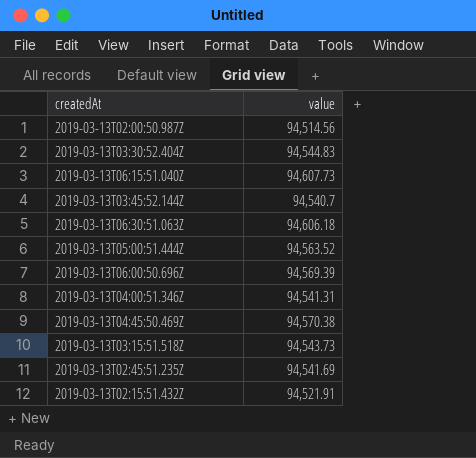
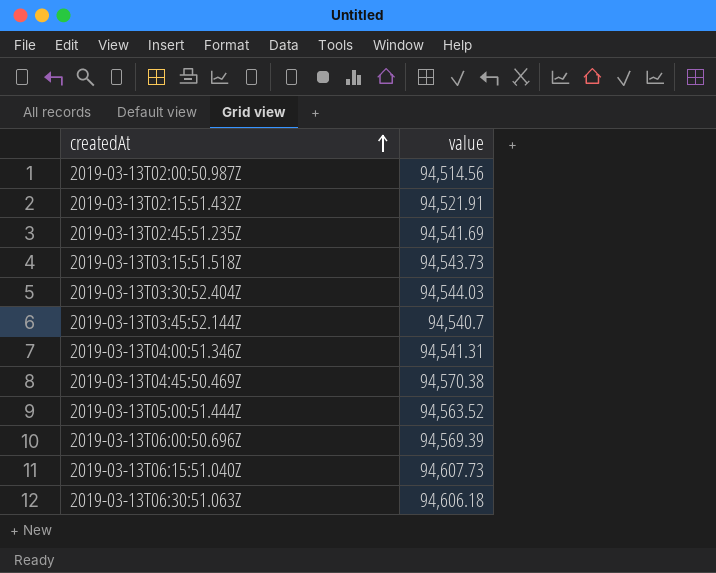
row order: none -> createdAt ascending
2019-03-13T03:30:52.404Z | value: 94,544.83 -> 94,544.03

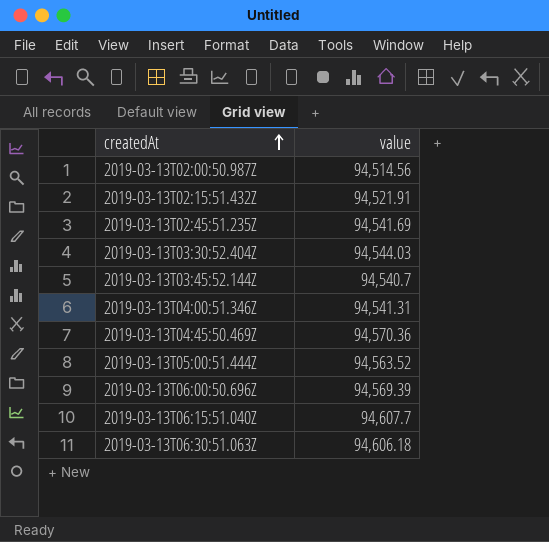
row 2019-03-13T03:15:51.518Z: 94,543.73 -> none
2019-03-13T04:45:50.469Z | value: 94,570.38 -> 94,570.36
2019-03-13T06:15:51.040Z | value: 94,607.73 -> 94,607.7

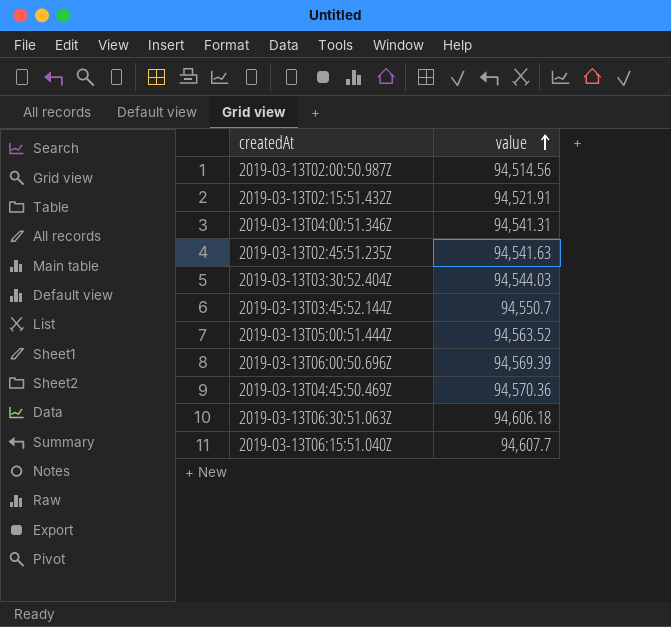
row order: createdAt ascending -> value ascending
2019-03-13T02:45:51.235Z | value: 94,541.69 -> 94,541.63
2019-03-13T03:45:52.144Z | value: 94,540.7 -> 94,550.7

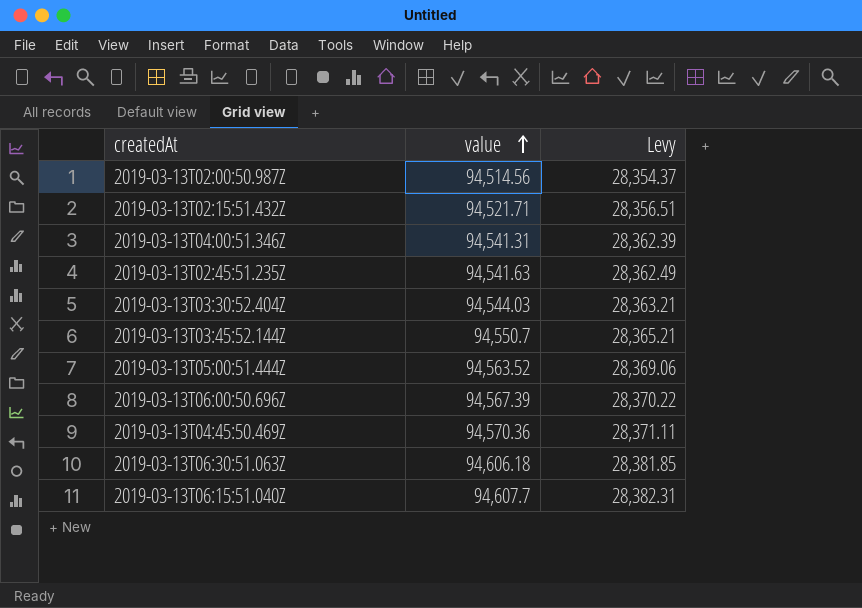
column Levy | formula: none -> [value] * 0.3
2019-03-13T02:15:51.432Z | value: 94,521.91 -> 94,521.71
2019-03-13T06:00:50.696Z | value: 94,569.39 -> 94,567.39

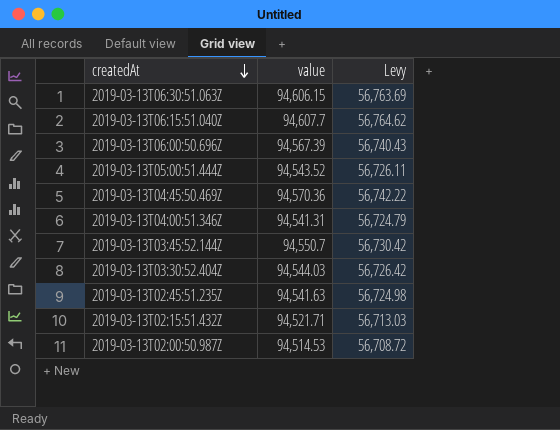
row order: value ascending -> createdAt descending
column Levy | formula: [value] * 0.3 -> [value] * 0.6
2019-03-13T06:30:51.063Z | value: 94,606.18 -> 94,606.15
2019-03-13T05:00:51.444Z | value: 94,563.52 -> 94,543.52
2019-03-13T02:00:50.987Z | value: 94,514.56 -> 94,514.53

